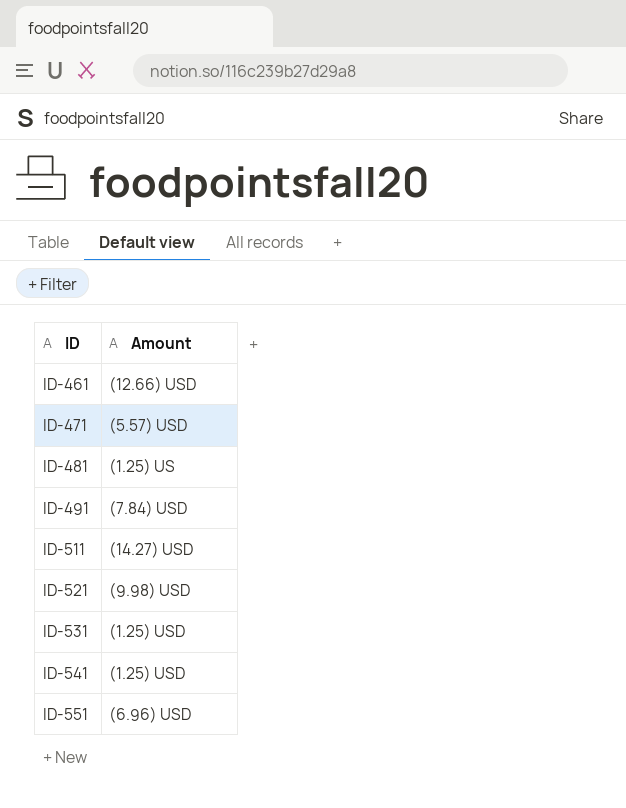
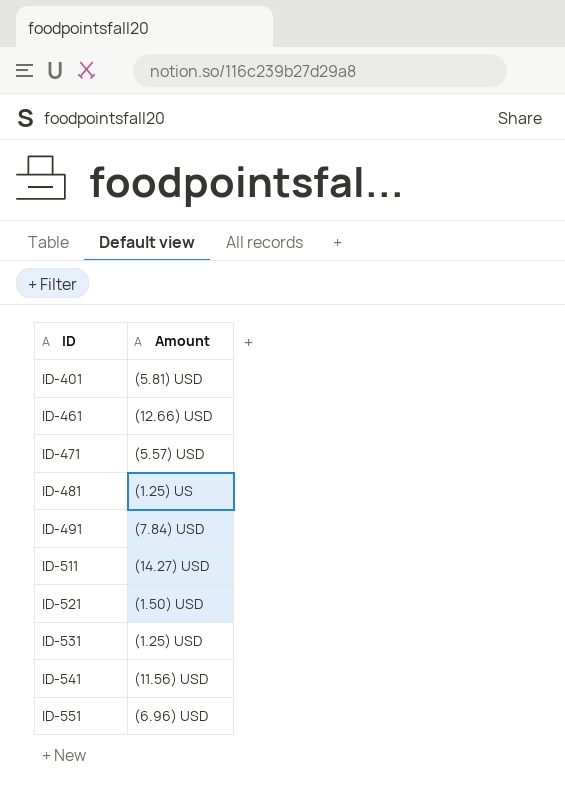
row ID-401: none -> (5.81) USD
ID-521 | Amount: (9.98) USD -> (1.50) USD
ID-541 | Amount: (1.25) USD -> (11.56) USD

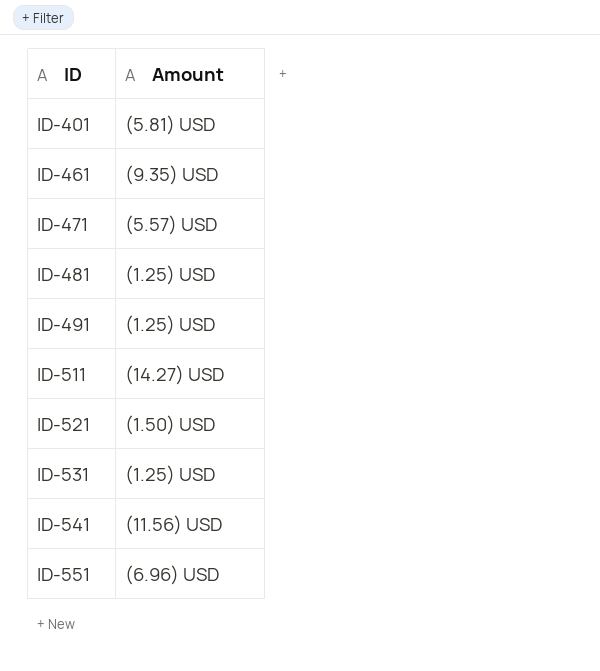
ID-461 | Amount: (12.66) USD -> (9.35) USD
ID-481 | Amount: (1.25) US -> (1.25) USD
ID-491 | Amount: (7.84) USD -> (1.25) USD

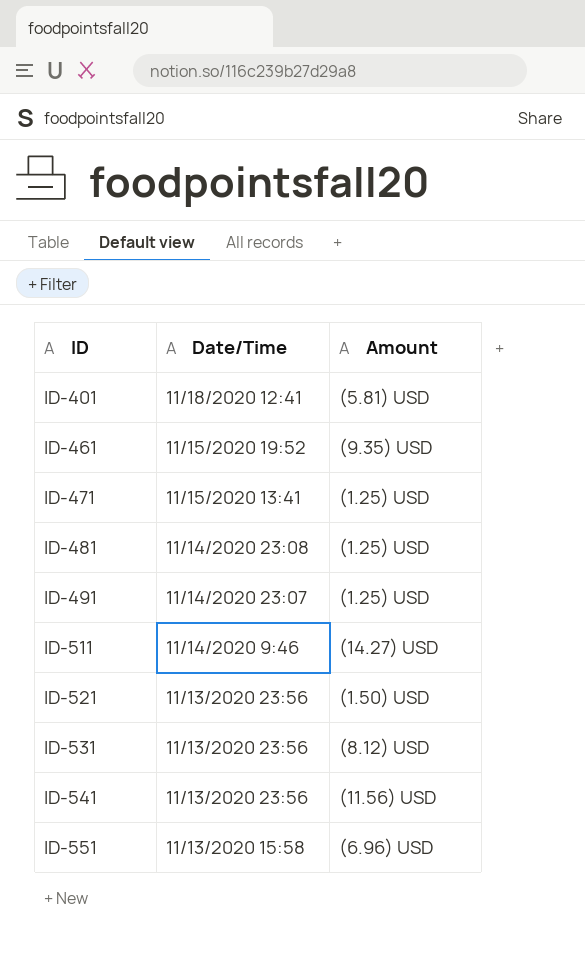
column Date/Time | position: none -> 2
ID-471 | Amount: (5.57) USD -> (1.25) USD
ID-531 | Amount: (1.25) USD -> (8.12) USD

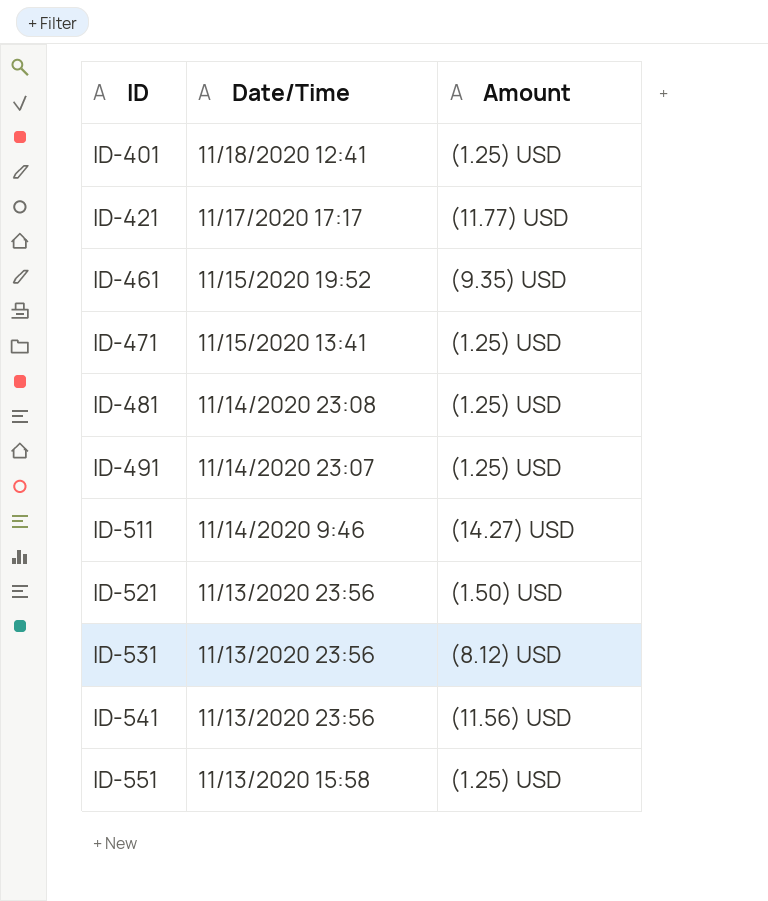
ID-401 | Amount: (5.81) USD -> (1.25) USD
row ID-421: none -> 11/17/2020 17:17 | (11.77) USD
ID-551 | Amount: (6.96) USD -> (1.25) USD

